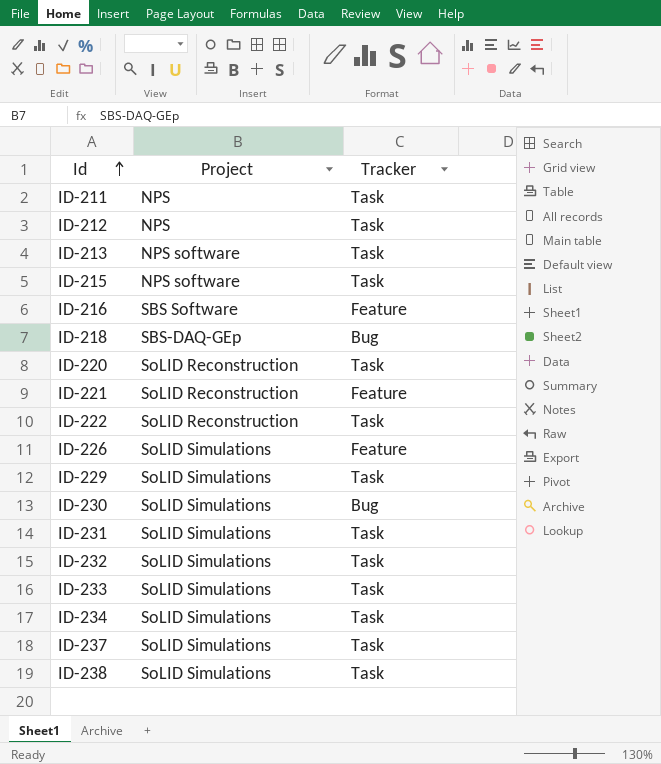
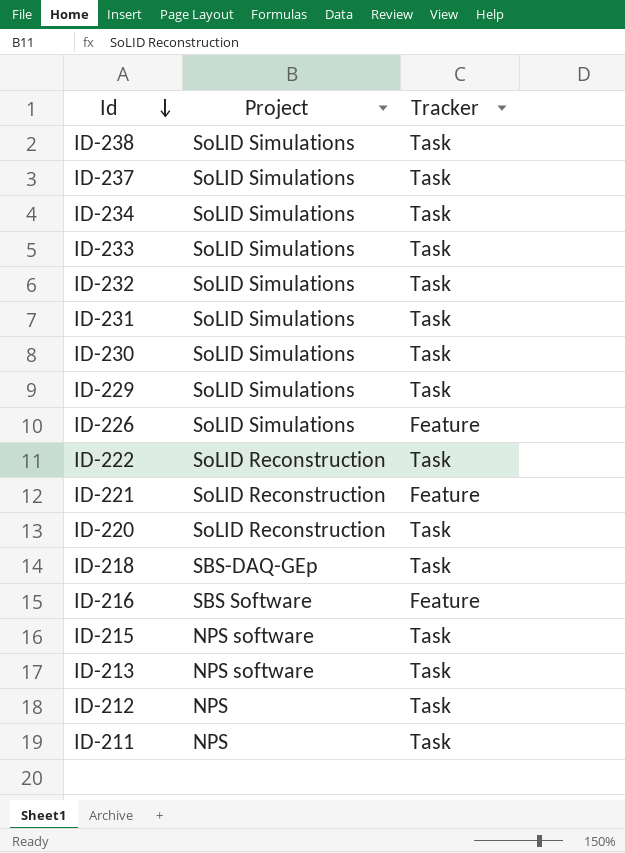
row order: Id ascending -> Id descending
ID-230 | Tracker: Bug -> Task
ID-218 | Tracker: Bug -> Task

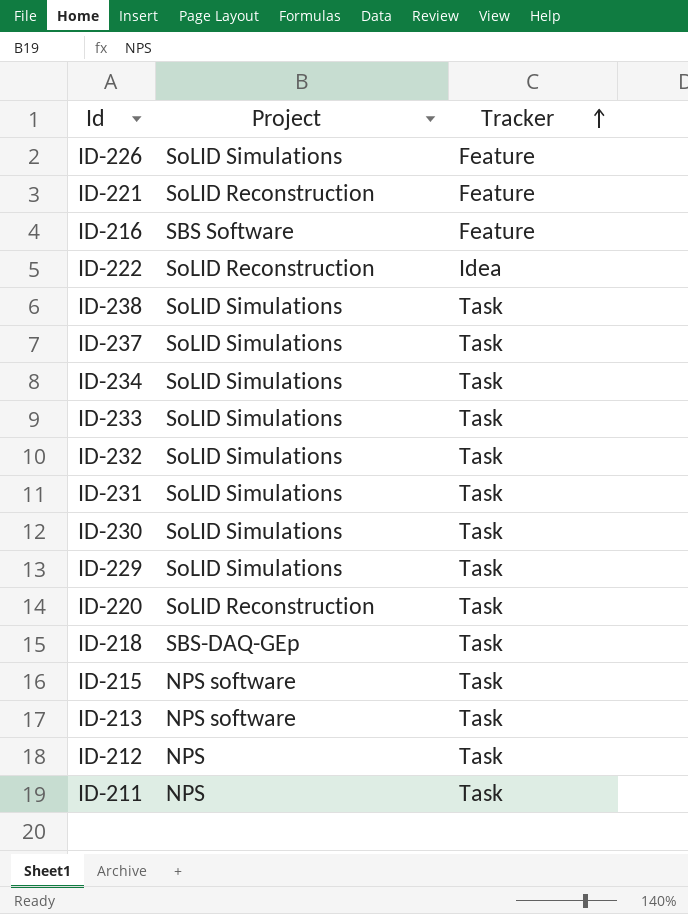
row order: Id descending -> Tracker ascending
ID-222 | Tracker: Task -> Idea

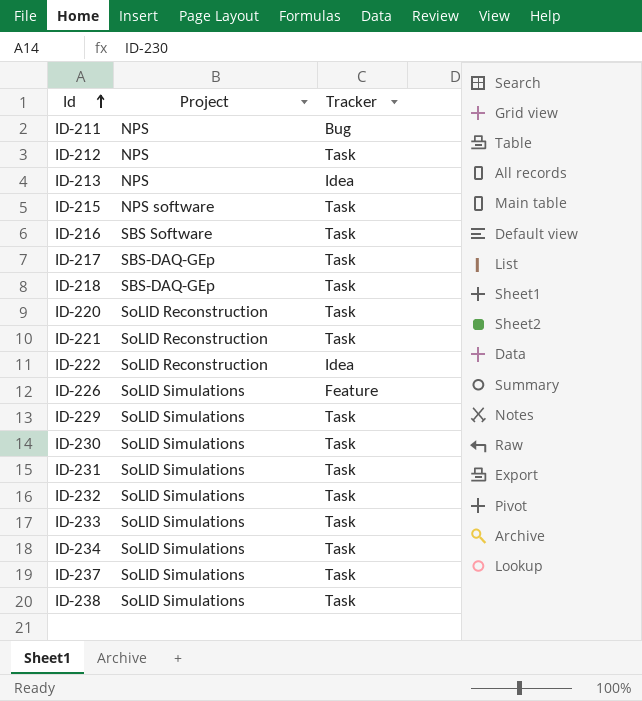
row order: Tracker ascending -> Id ascending
ID-211 | Tracker: Task -> Bug
ID-213 | Project: NPS software -> NPS
ID-213 | Tracker: Task -> Idea
ID-216 | Tracker: Feature -> Task
row ID-217: none -> SBS-DAQ-GEp | Task
ID-221 | Tracker: Feature -> Task

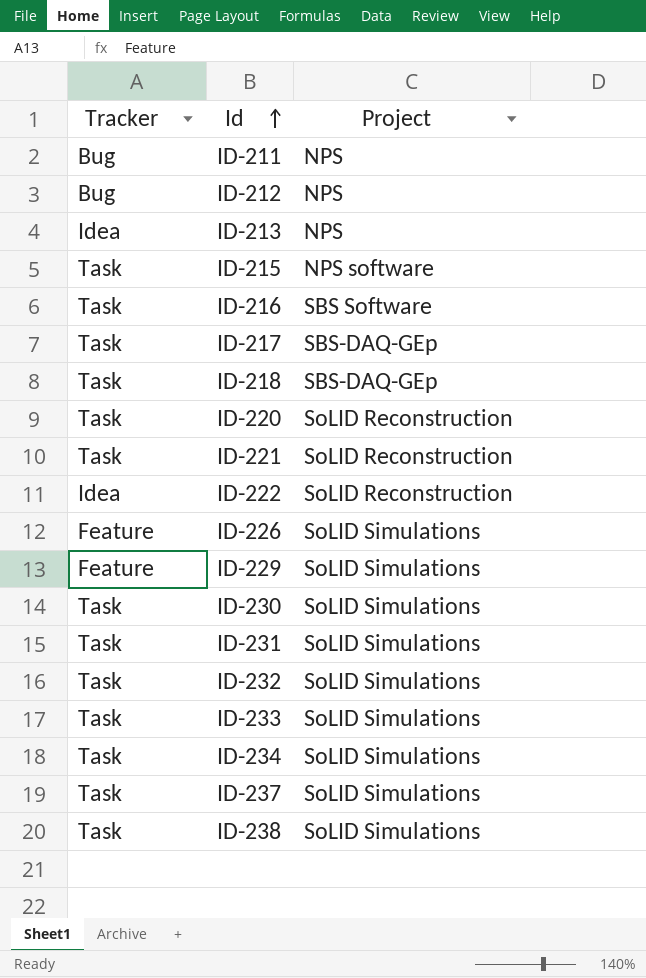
column Tracker | position: 3 -> 1
ID-212 | Tracker: Task -> Bug
ID-229 | Tracker: Task -> Feature

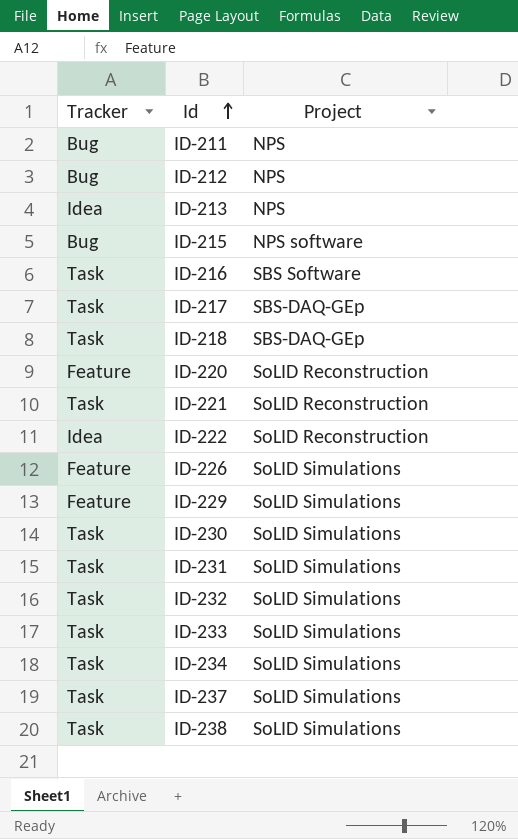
ID-215 | Tracker: Task -> Bug
ID-220 | Tracker: Task -> Feature

